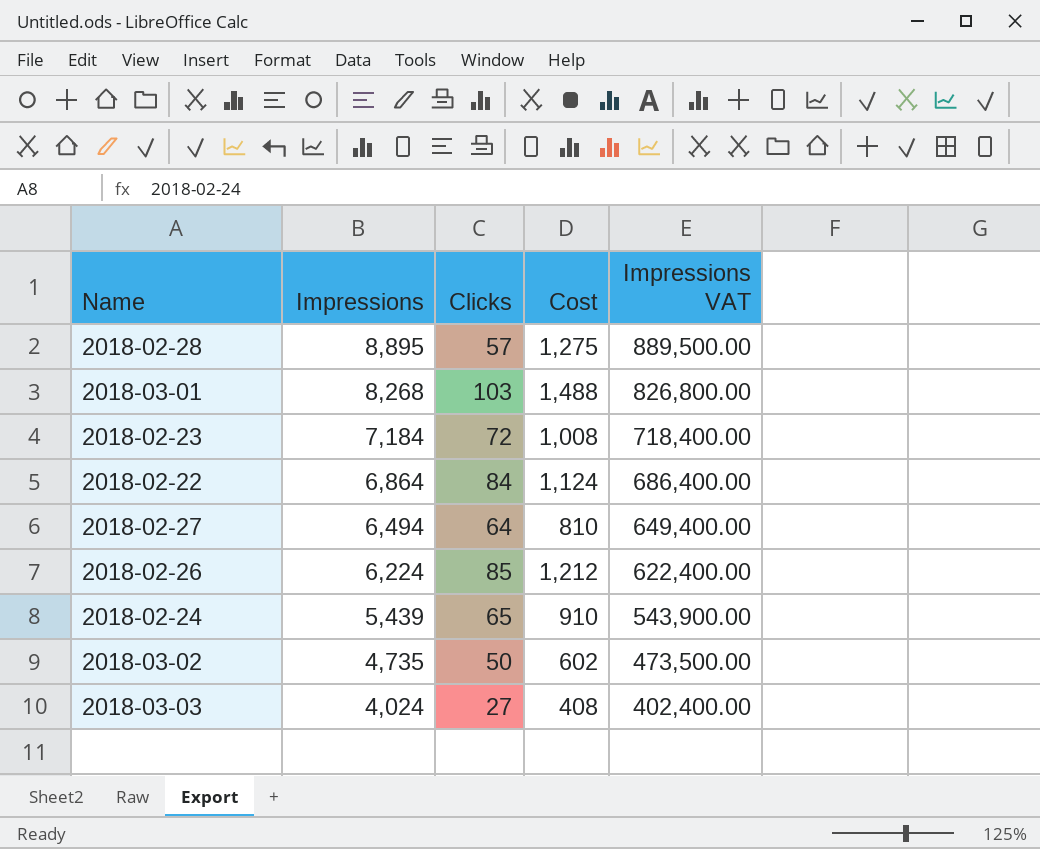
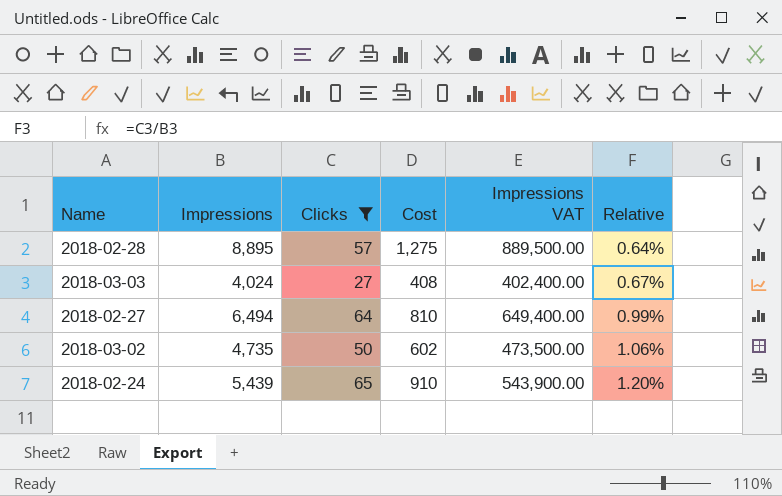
filter: none -> Clicks <= 65
row order: Impressions descending -> Relative ascending
column Relative | formula: none -> [Clicks] / [Impressions]

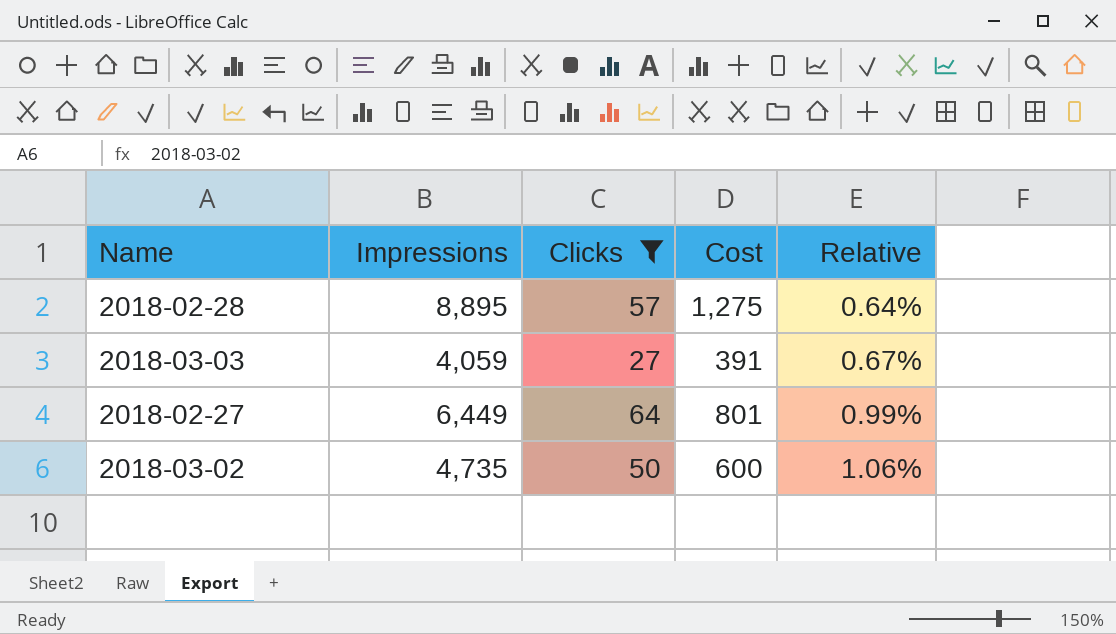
column Impressions VAT | formula: [Impressions] * 100 -> none
row 2018-02-24: 5,439 | 65 | 910 | 543,900.00 | 1.20% -> none
2018-03-03 | Impressions: 4,024 -> 4,059
2018-03-03 | Cost: 408 -> 391
2018-02-27 | Impressions: 6,494 -> 6,449
2018-02-27 | Cost: 810 -> 801
2018-03-02 | Cost: 602 -> 600

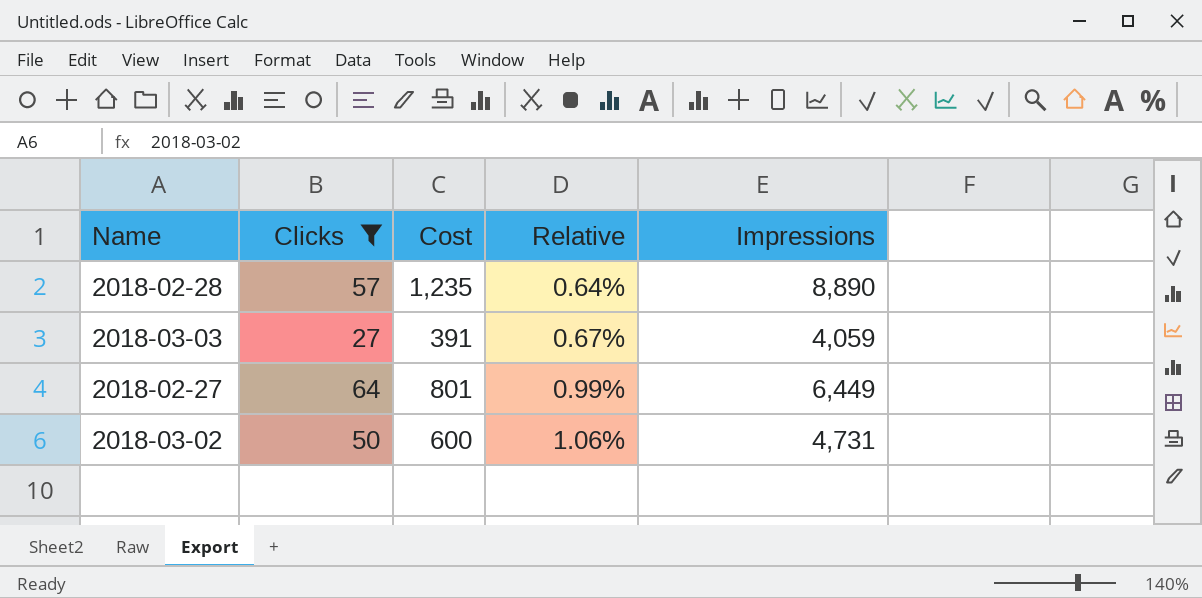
column Impressions | position: 2 -> 5
2018-02-28 | Cost: 1,275 -> 1,235
2018-02-28 | Impressions: 8,895 -> 8,890
2018-03-02 | Impressions: 4,735 -> 4,731

